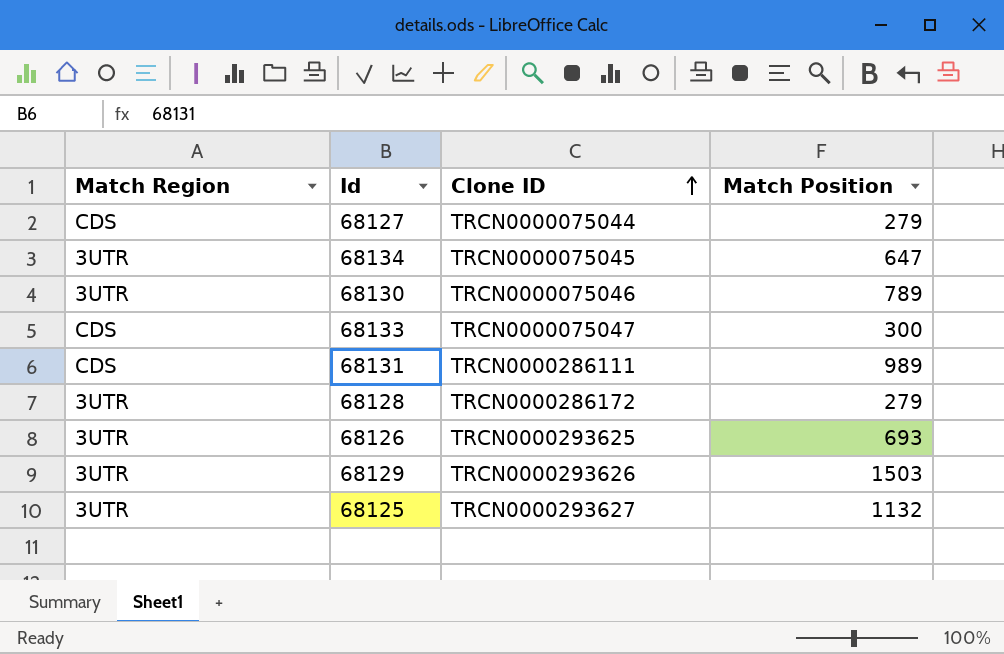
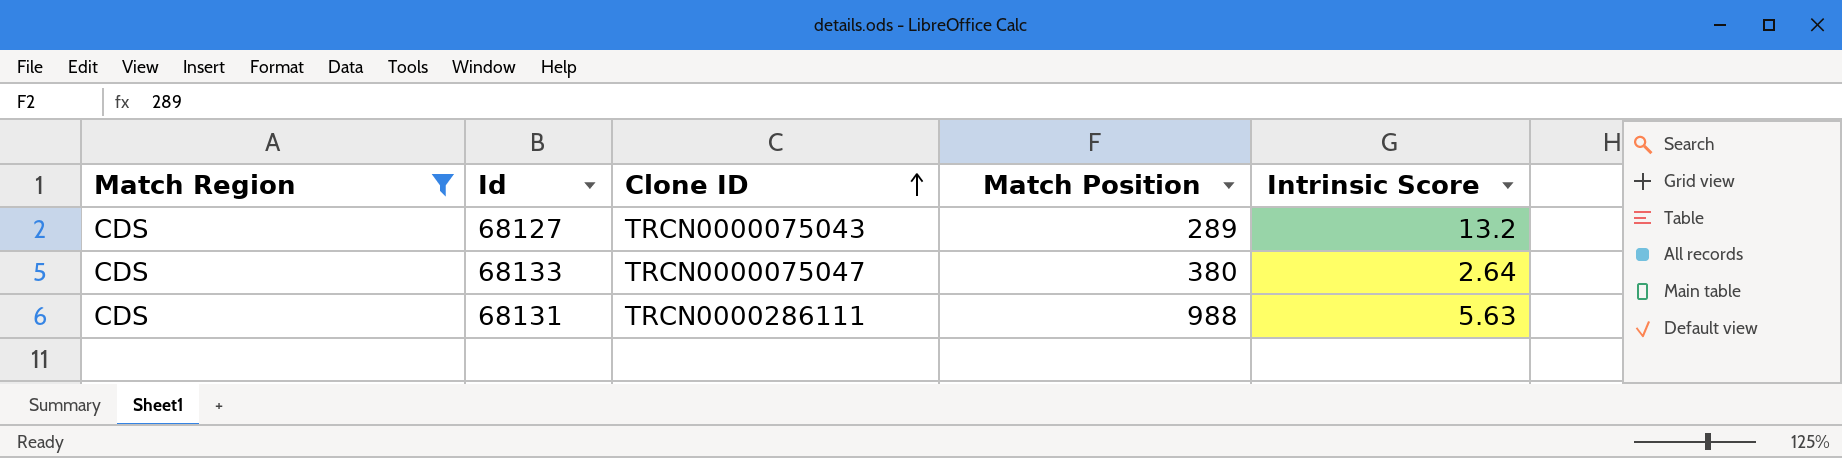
filter: none -> Match Region = CDS
column Intrinsic Score | position: none -> 5
68127 | Clone ID: TRCN0000075044 -> TRCN0000075043
68127 | Match Position: 279 -> 289
68133 | Match Position: 300 -> 380
68131 | Match Position: 989 -> 988

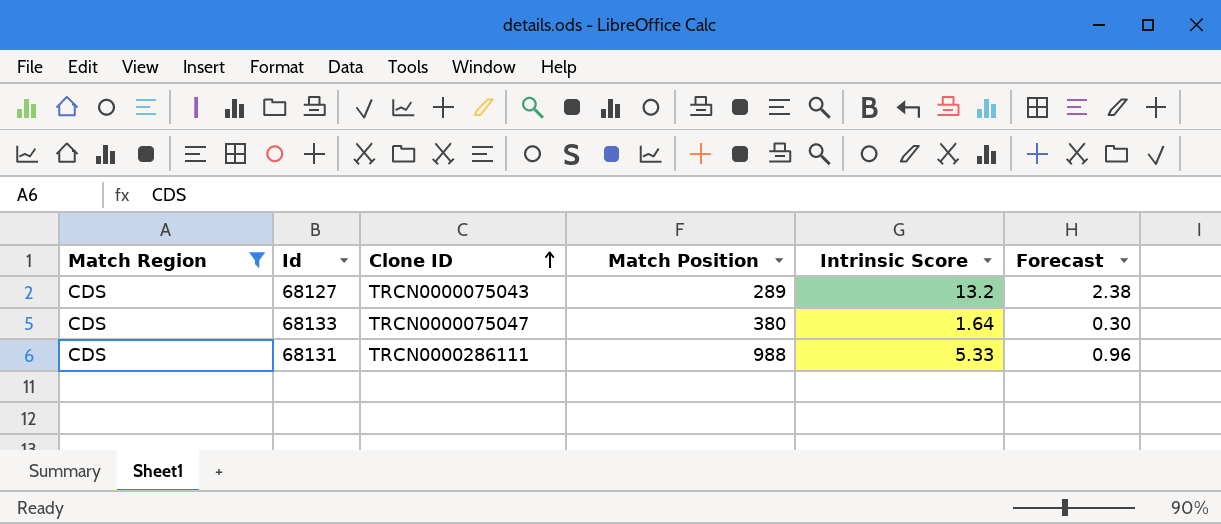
column Forecast | formula: none -> [Intrinsic Score] * 0.18
68133 | Intrinsic Score: 2.64 -> 1.64
68131 | Intrinsic Score: 5.63 -> 5.33

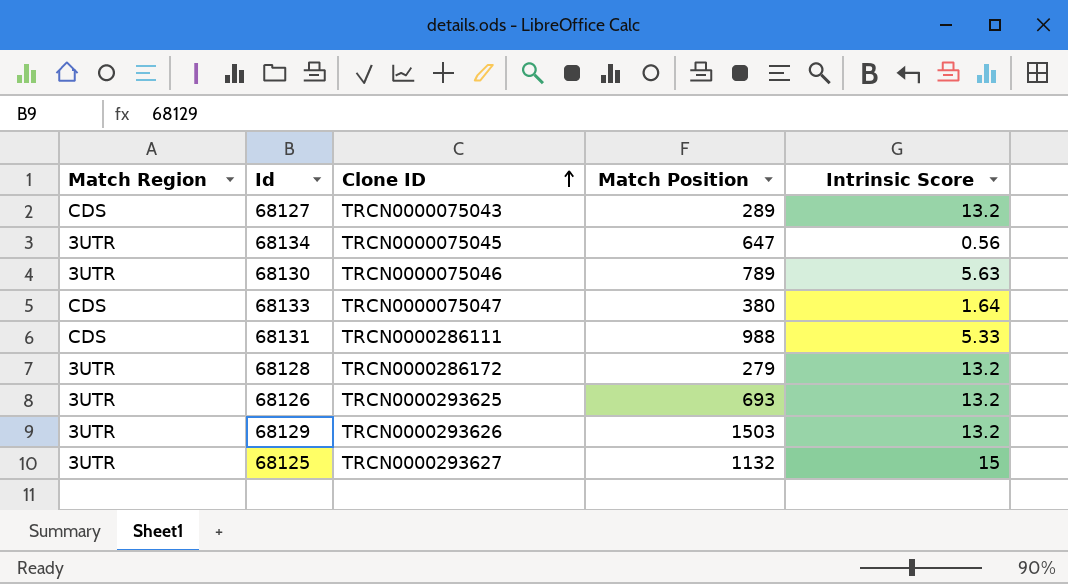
filter: Match Region = CDS -> none
column Forecast | formula: [Intrinsic Score] * 0.18 -> none

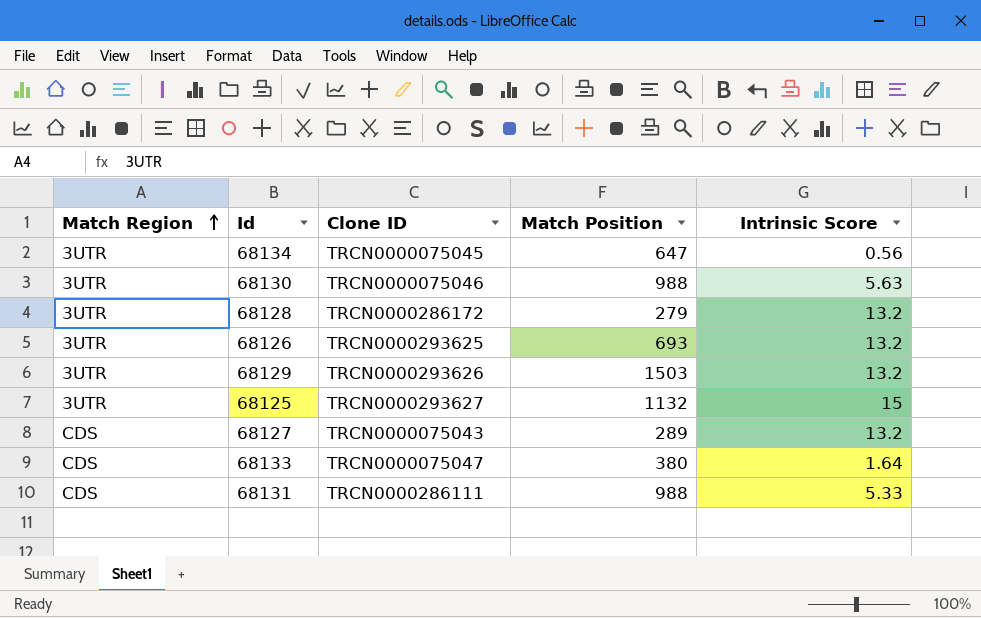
row order: Clone ID ascending -> Match Region ascending
68130 | Match Position: 789 -> 988

